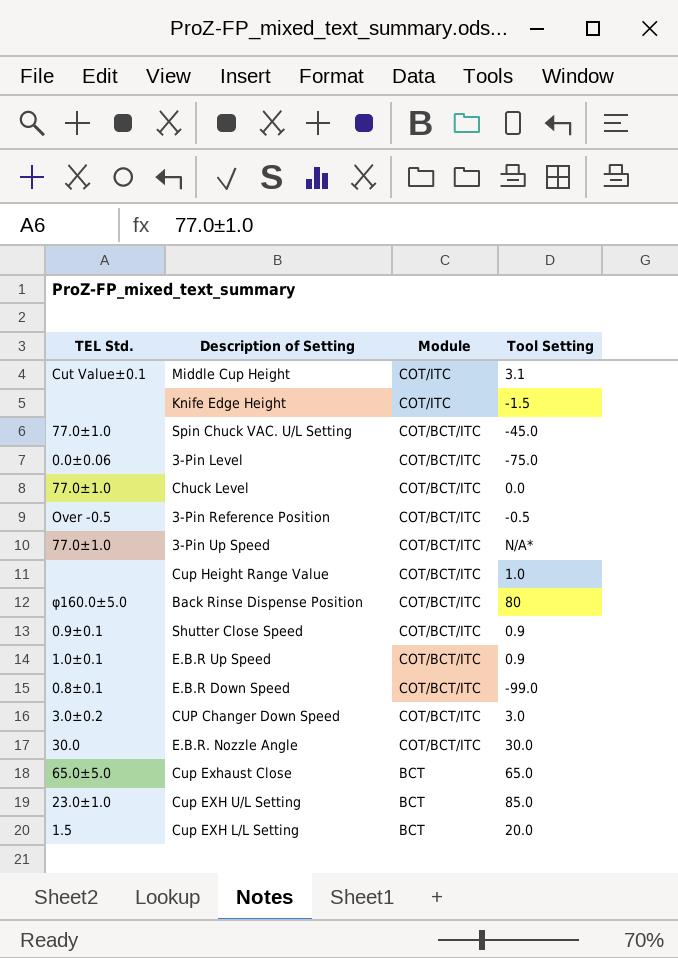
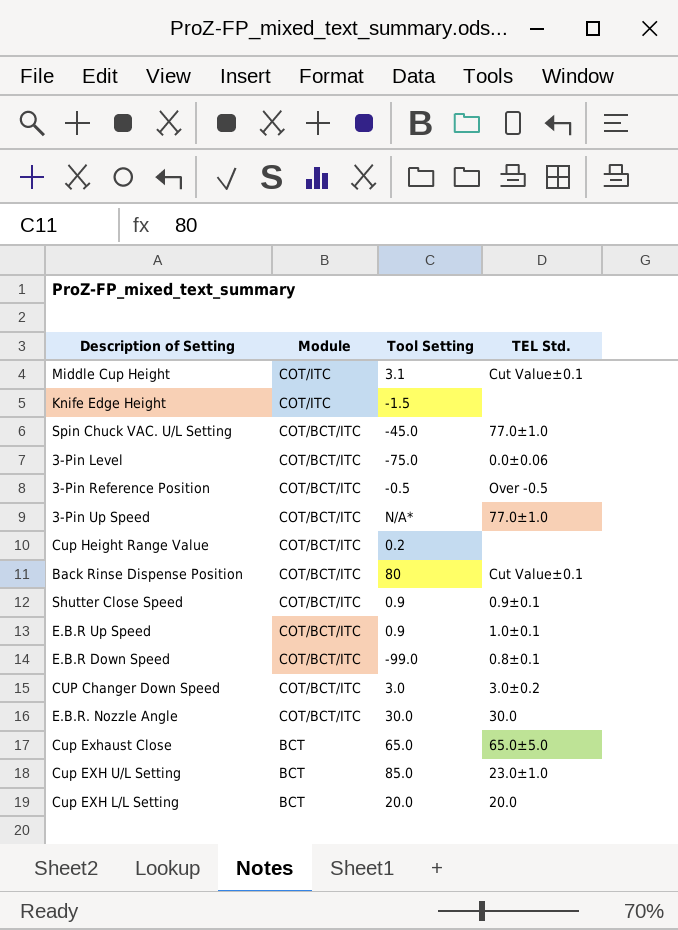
column TEL Std. | position: 1 -> 4
row Chuck Level: 77.0±1.0 | COT/BCT/ITC | 0.0 -> none
Cup Height Range Value | Tool Setting: 1.0 -> 0.2
Back Rinse Dispense Position | TEL Std.: φ160.0±5.0 -> Cut Value±0.1
Cup EXH L/L Setting | TEL Std.: 1.5 -> 20.0

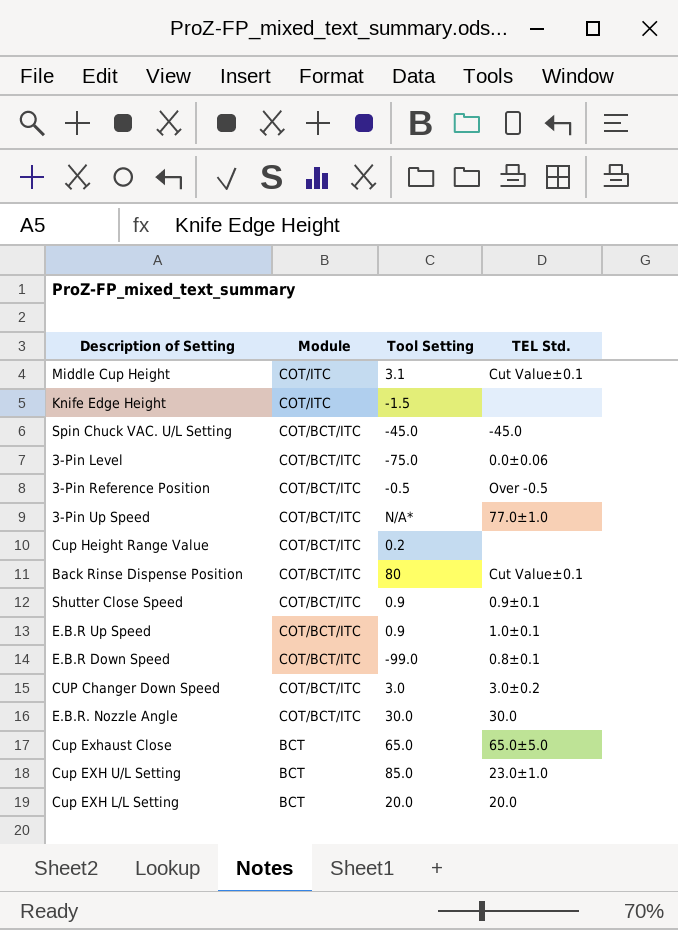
Spin Chuck VAC. U/L Setting | TEL Std.: 77.0±1.0 -> -45.0

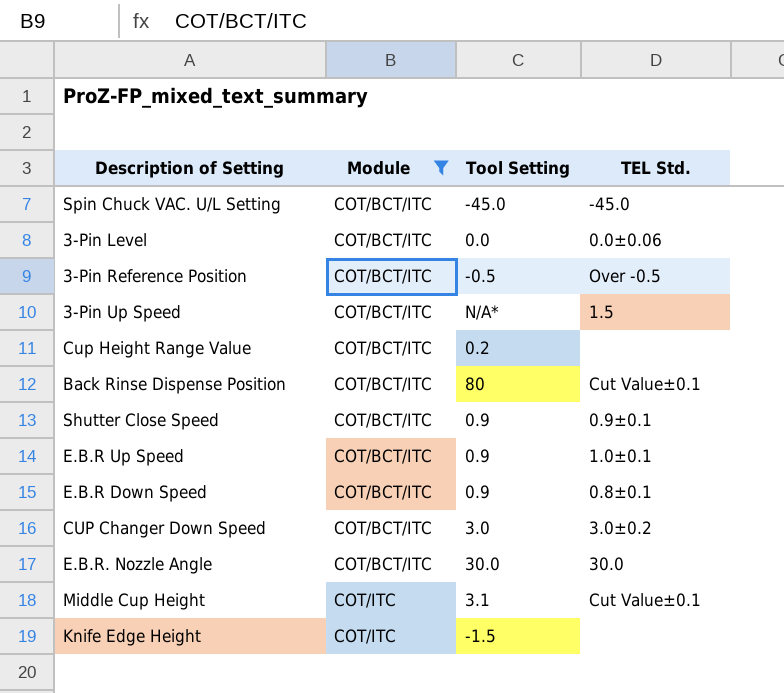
filter: none -> Module != BCT
row order: Module descending -> Module ascending
3-Pin Level | Tool Setting: -75.0 -> 0.0
3-Pin Up Speed | TEL Std.: 77.0±1.0 -> 1.5
E.B.R Down Speed | Tool Setting: -99.0 -> 0.9

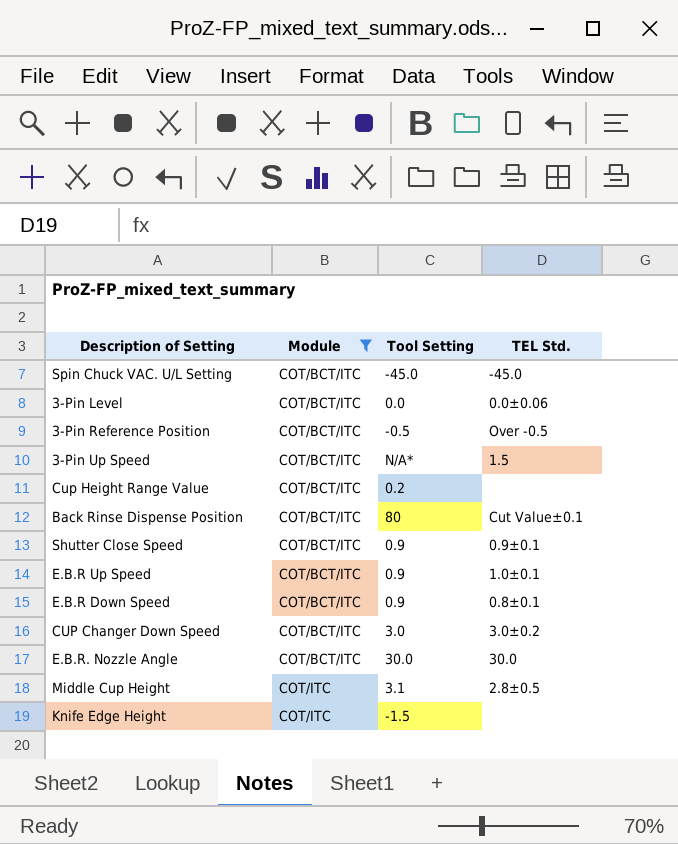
Middle Cup Height | TEL Std.: Cut Value±0.1 -> 2.8±0.5

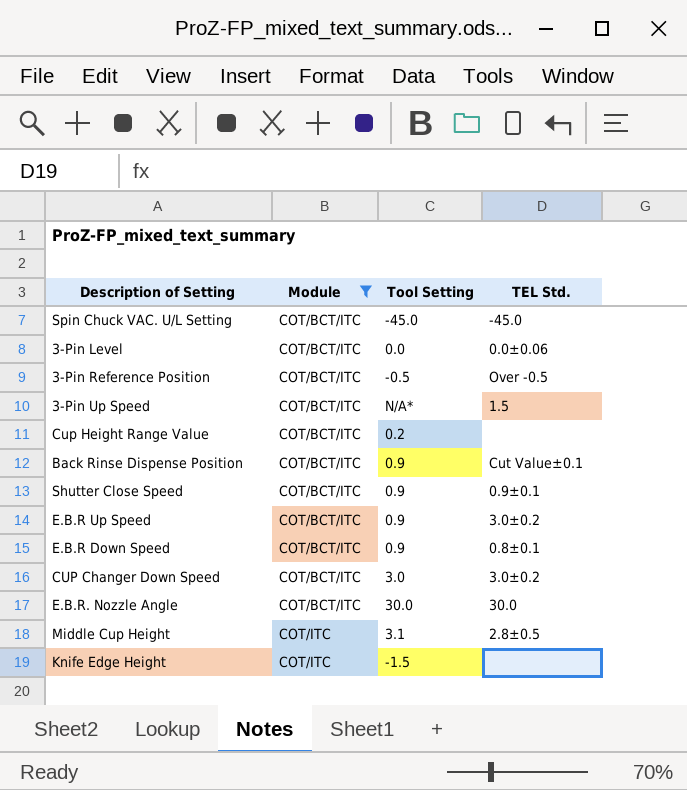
Back Rinse Dispense Position | Tool Setting: 80 -> 0.9
E.B.R Up Speed | TEL Std.: 1.0±0.1 -> 3.0±0.2

